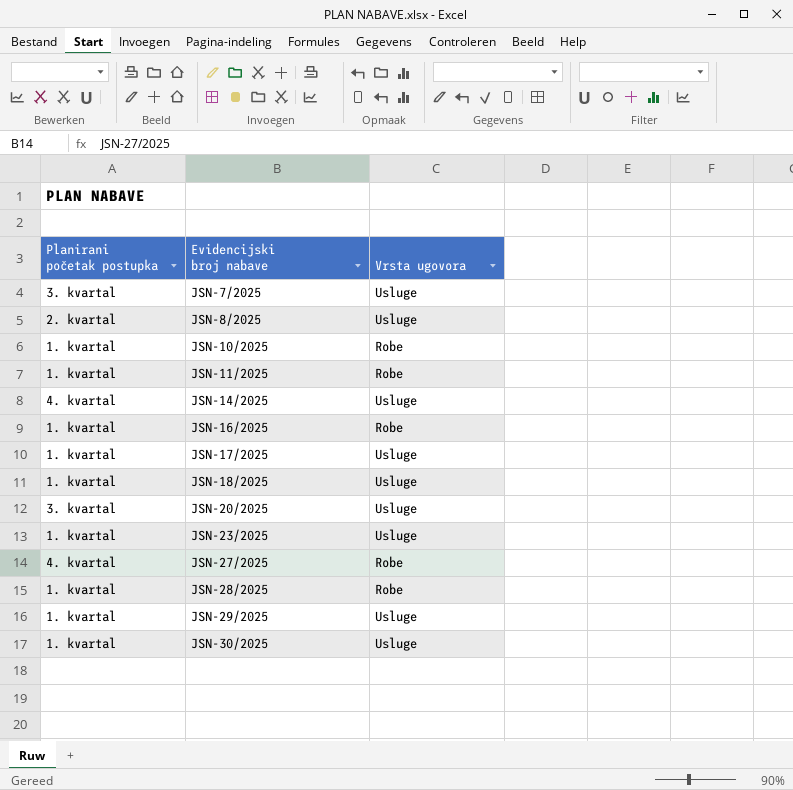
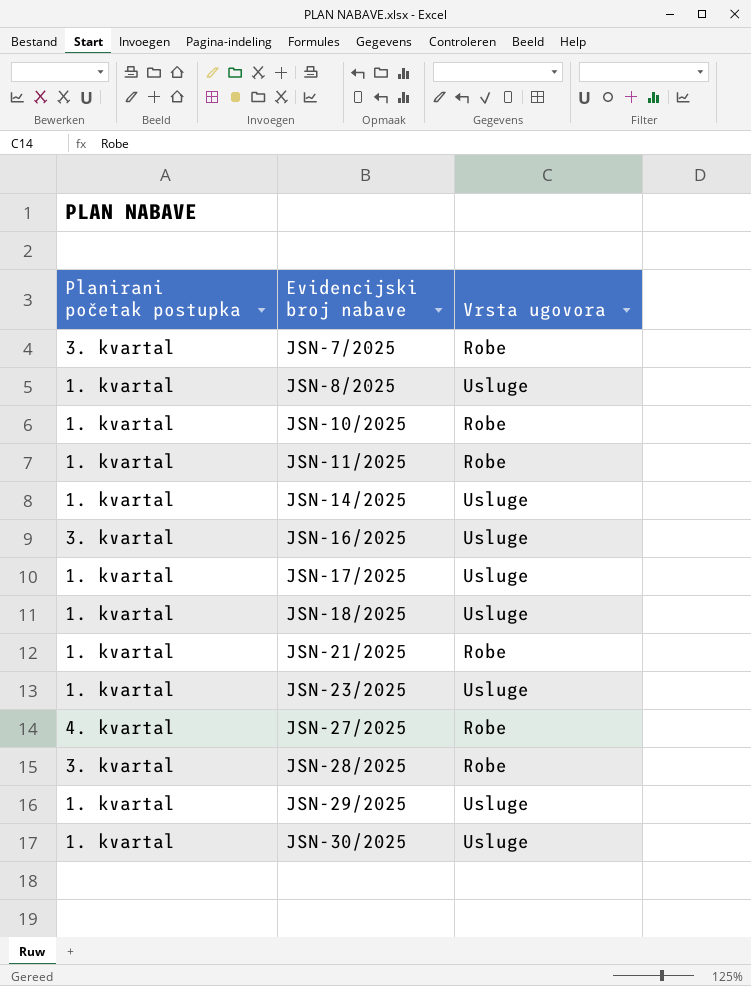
row JSN-20/2025: 3. kvartal | Usluge -> none
JSN-7/2025 | Vrsta ugovora: Usluge -> Robe
JSN-8/2025 | Planirani početak postupka: 2. kvartal -> 1. kvartal
JSN-14/2025 | Planirani početak postupka: 4. kvartal -> 1. kvartal
JSN-16/2025 | Planirani početak postupka: 1. kvartal -> 3. kvartal
JSN-16/2025 | Vrsta ugovora: Robe -> Usluge
row JSN-21/2025: none -> 1. kvartal | Robe
JSN-28/2025 | Planirani početak postupka: 1. kvartal -> 3. kvartal

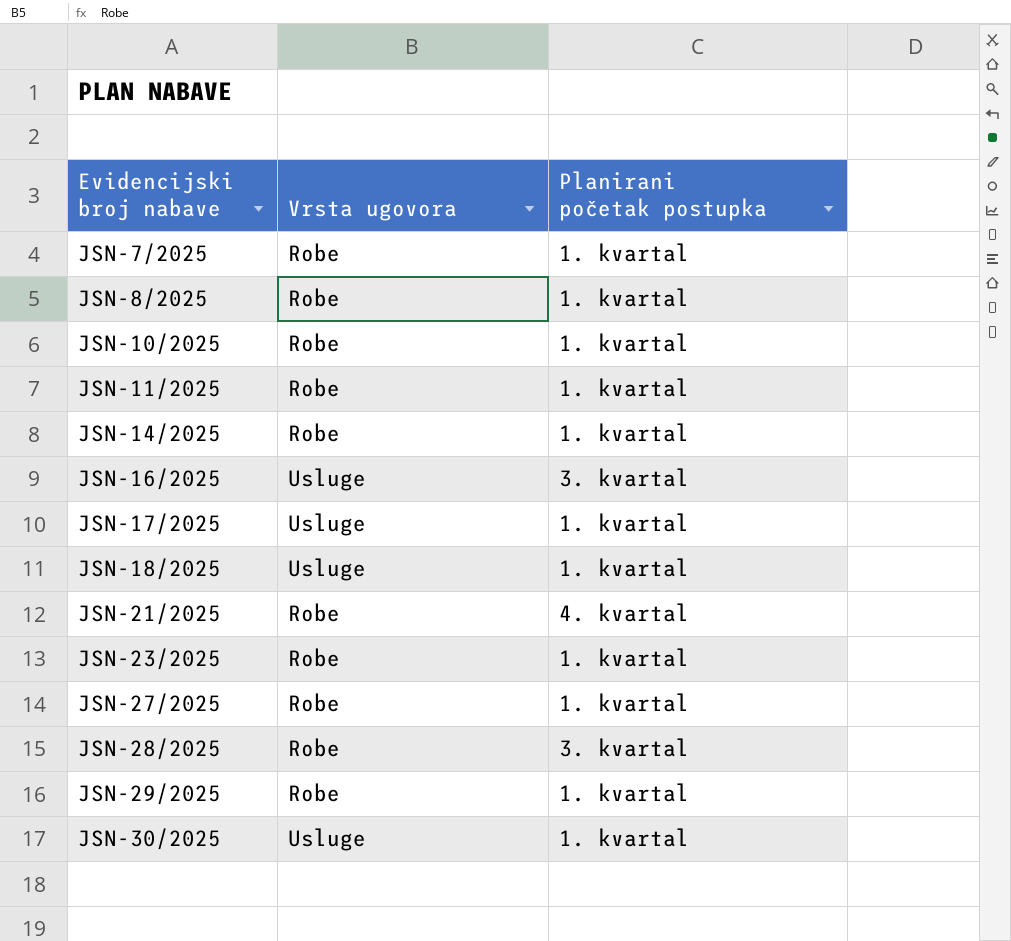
column Planirani početak postupka | position: 1 -> 3
JSN-7/2025 | Planirani početak postupka: 3. kvartal -> 1. kvartal
JSN-8/2025 | Vrsta ugovora: Usluge -> Robe
JSN-14/2025 | Vrsta ugovora: Usluge -> Robe
JSN-21/2025 | Planirani početak postupka: 1. kvartal -> 4. kvartal
JSN-23/2025 | Vrsta ugovora: Usluge -> Robe
JSN-27/2025 | Planirani početak postupka: 4. kvartal -> 1. kvartal
JSN-29/2025 | Vrsta ugovora: Usluge -> Robe

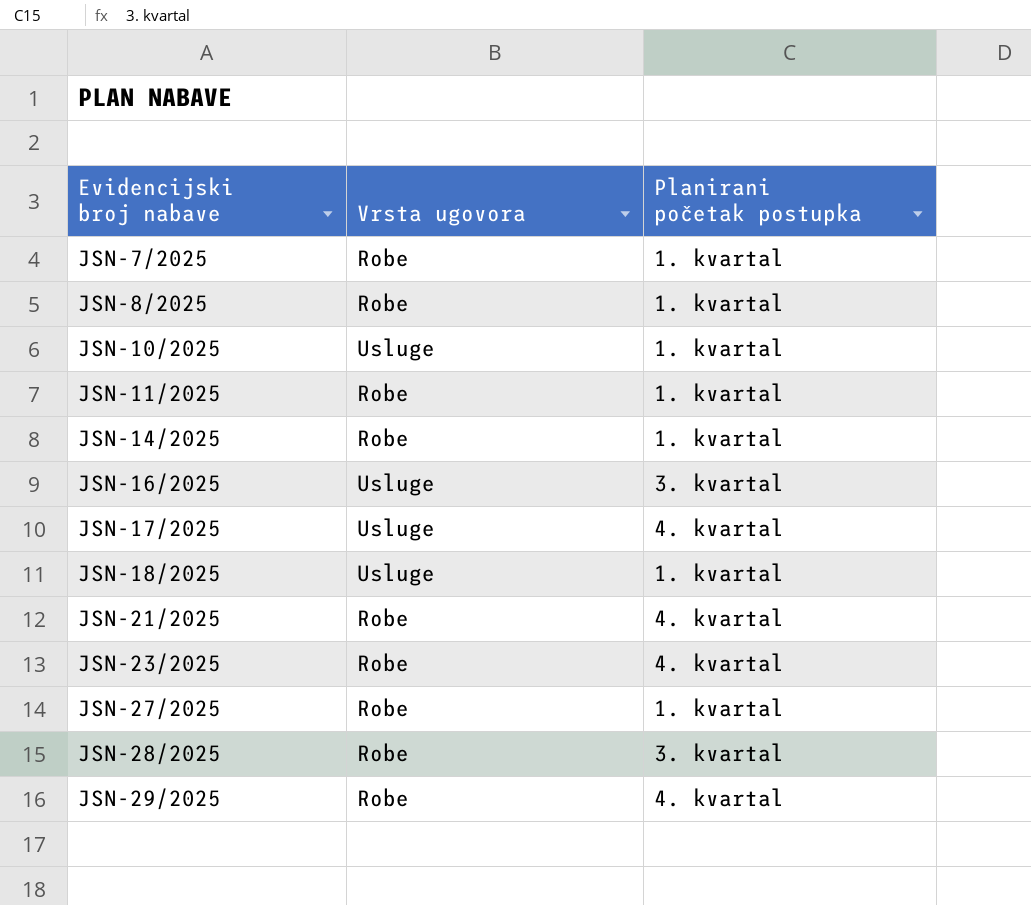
row JSN-30/2025: Usluge | 1. kvartal -> none
JSN-10/2025 | Vrsta ugovora: Robe -> Usluge
JSN-17/2025 | Planirani početak postupka: 1. kvartal -> 4. kvartal
JSN-23/2025 | Planirani početak postupka: 1. kvartal -> 4. kvartal
JSN-29/2025 | Planirani početak postupka: 1. kvartal -> 4. kvartal

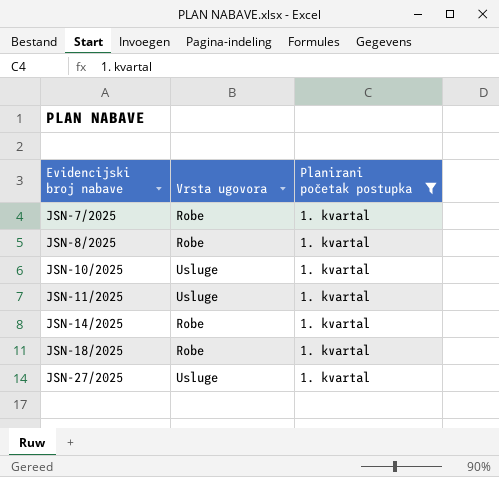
filter: none -> Planirani početak postupka = 1. kvartal
JSN-11/2025 | Vrsta ugovora: Robe -> Usluge
JSN-18/2025 | Vrsta ugovora: Usluge -> Robe
JSN-27/2025 | Vrsta ugovora: Robe -> Usluge

